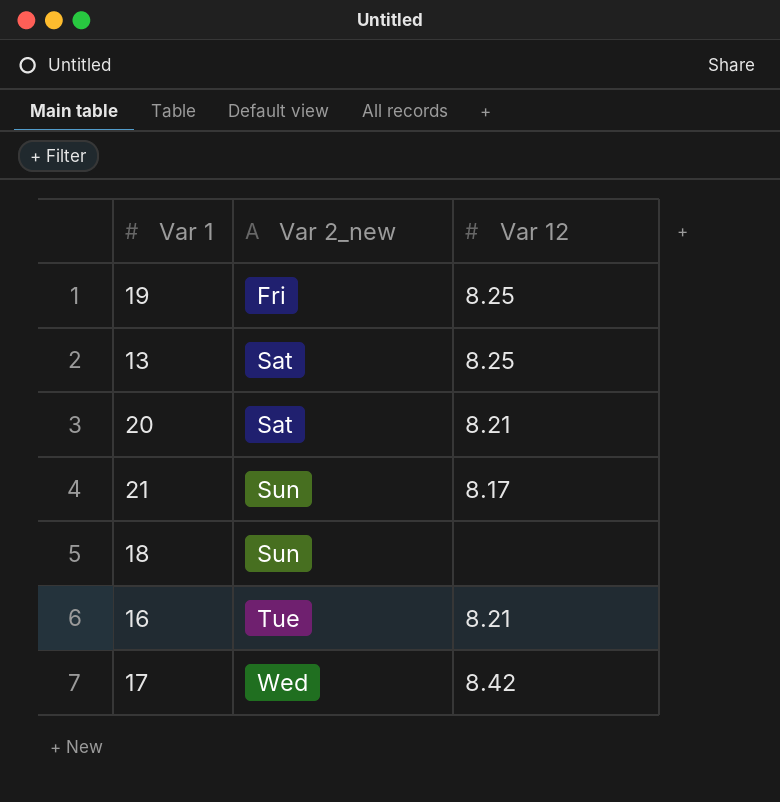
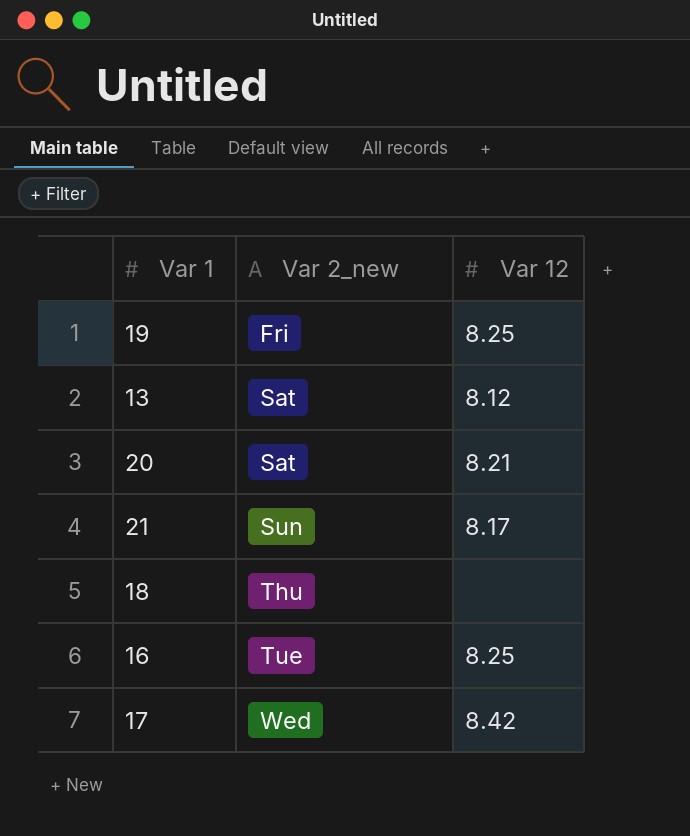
13 | Var 12: 8.25 -> 8.12
18 | Var 2_new: Sun -> Thu
16 | Var 12: 8.21 -> 8.25

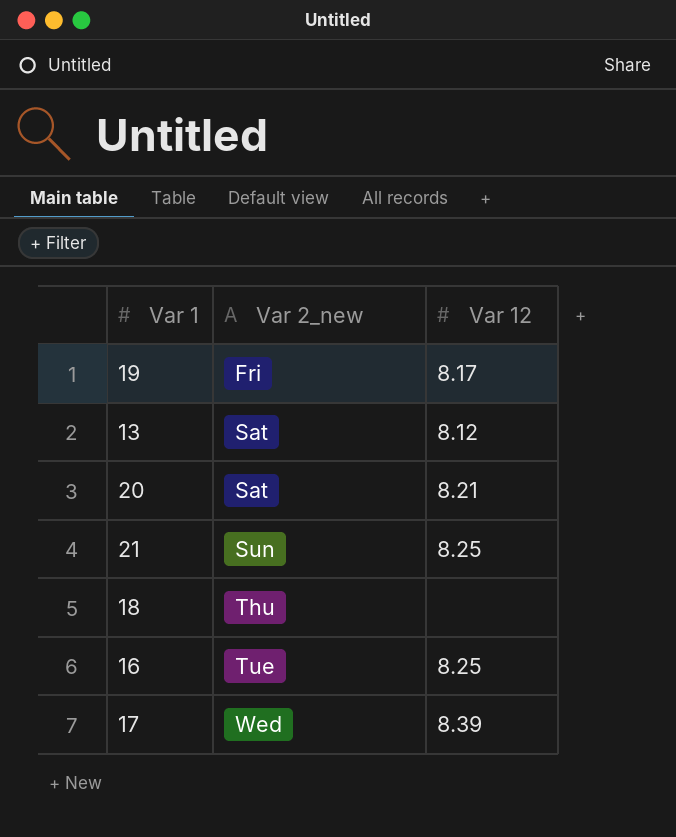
19 | Var 12: 8.25 -> 8.17
21 | Var 12: 8.17 -> 8.25
17 | Var 12: 8.42 -> 8.39

